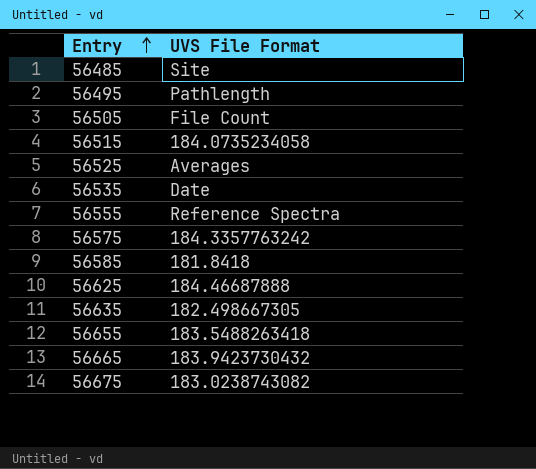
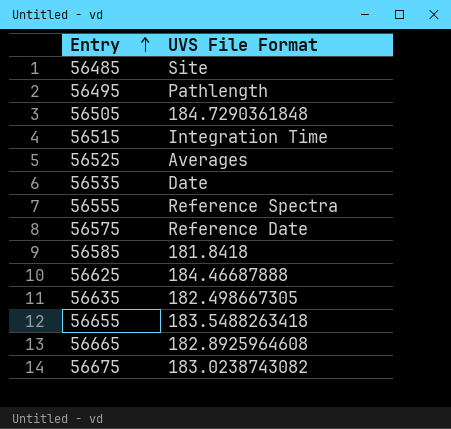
56505 | UVS File Format: File Count -> 184.7290361848
56515 | UVS File Format: 184.0735234058 -> Integration Time
56575 | UVS File Format: 184.3357763242 -> Reference Date
56665 | UVS File Format: 183.9423730432 -> 182.8925964608

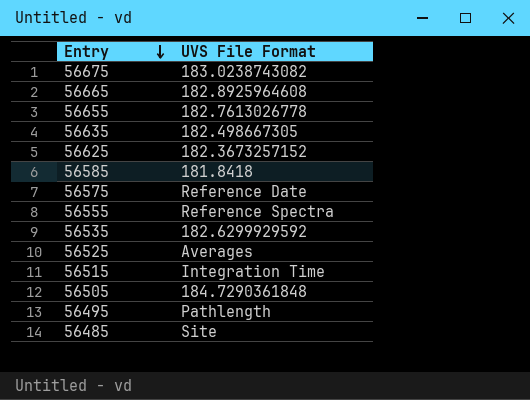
row order: Entry ascending -> Entry descending
56655 | UVS File Format: 183.5488263418 -> 182.7613026778
56625 | UVS File Format: 184.46687888 -> 182.3673257152
56535 | UVS File Format: Date -> 182.6299929592

